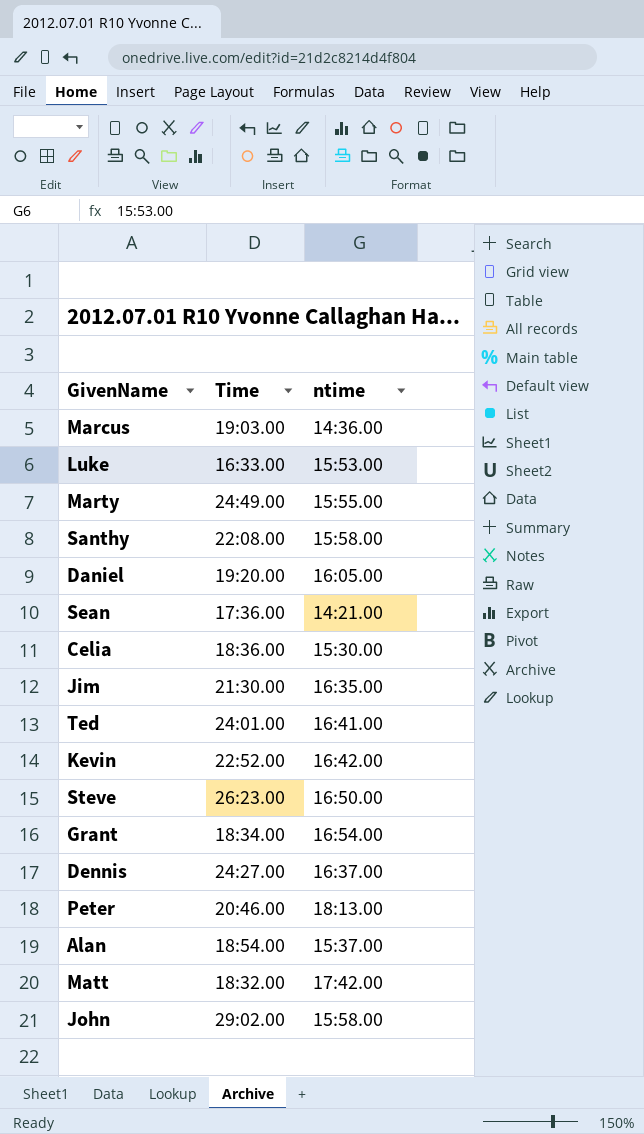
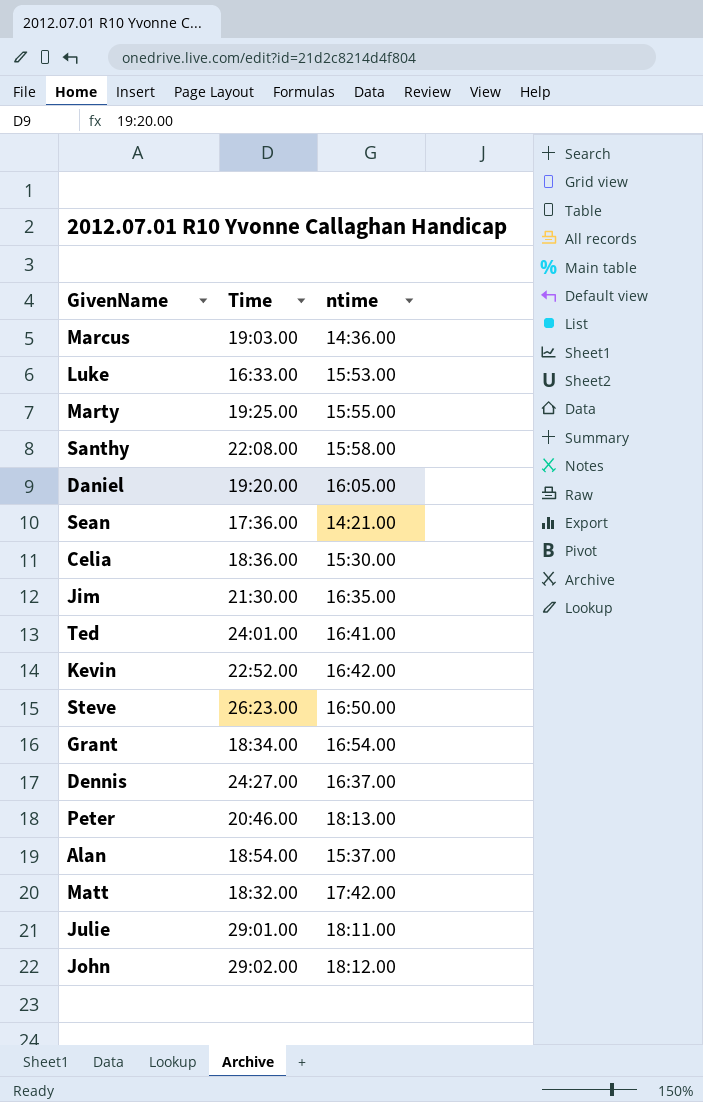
Marty | Time: 24:49.00 -> 19:25.00
row Julie: none -> 29:01.00 | 18:11.00
John | ntime: 15:58.00 -> 18:12.00

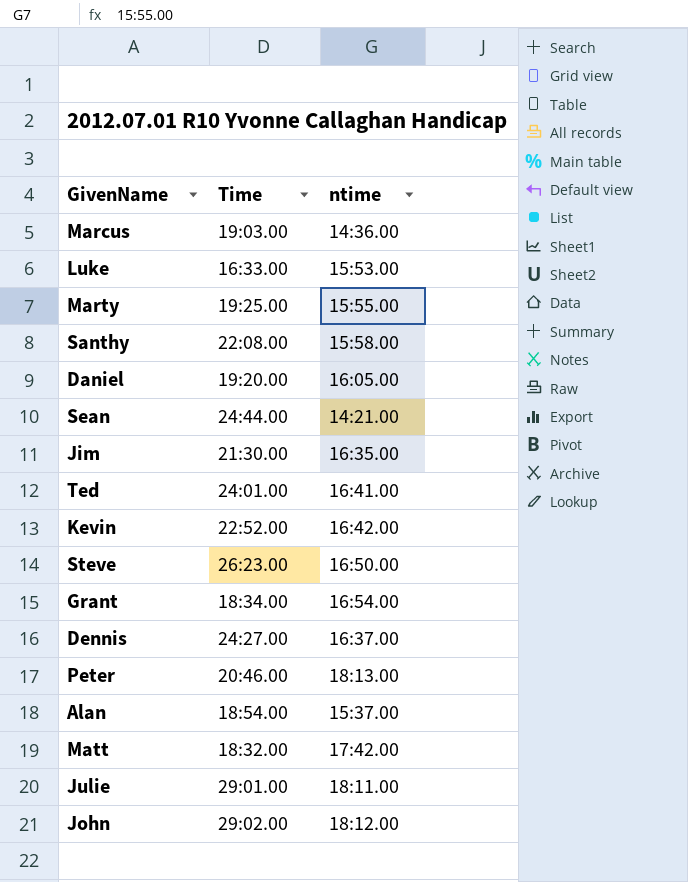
row Celia: 18:36.00 | 15:30.00 -> none
Sean | Time: 17:36.00 -> 24:44.00

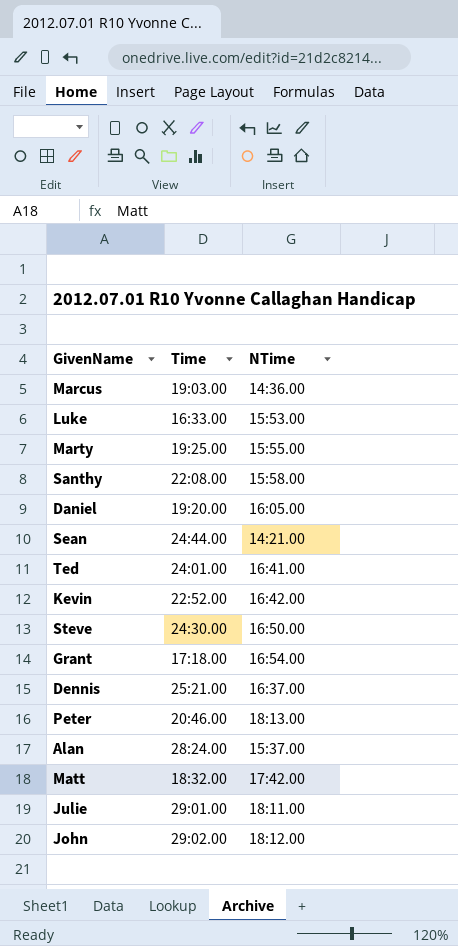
column name: ntime -> NTime
row Jim: 21:30.00 | 16:35.00 -> none
Steve | Time: 26:23.00 -> 24:30.00
Grant | Time: 18:34.00 -> 17:18.00
Dennis | Time: 24:27.00 -> 25:21.00
Alan | Time: 18:54.00 -> 28:24.00

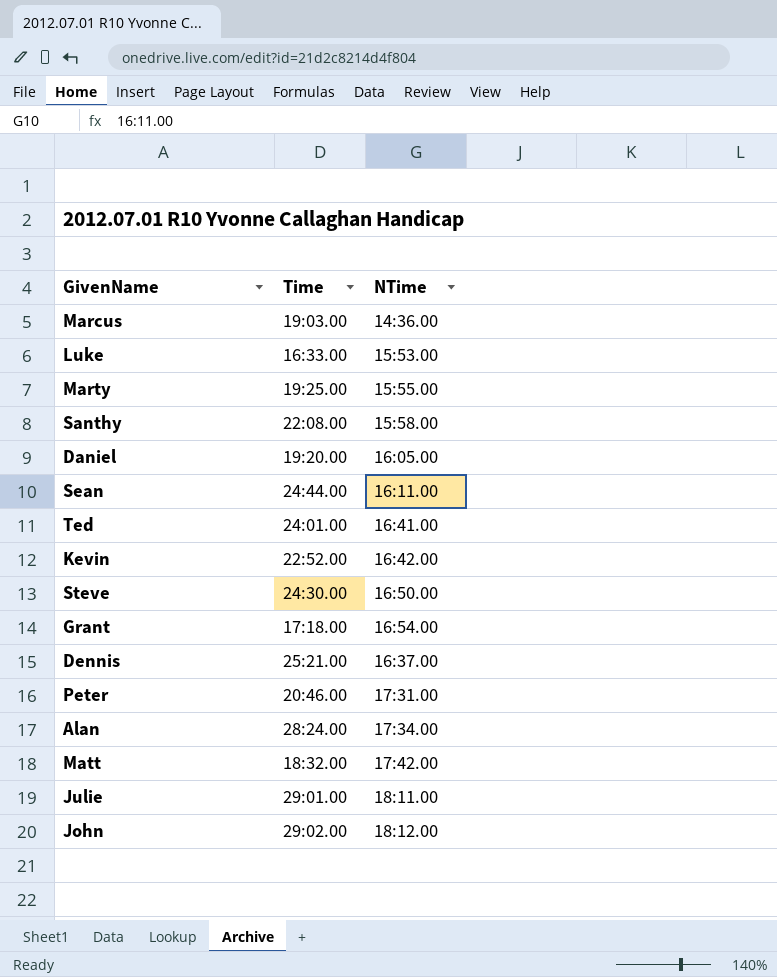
Sean | NTime: 14:21.00 -> 16:11.00
Peter | NTime: 18:13.00 -> 17:31.00
Alan | NTime: 15:37.00 -> 17:34.00

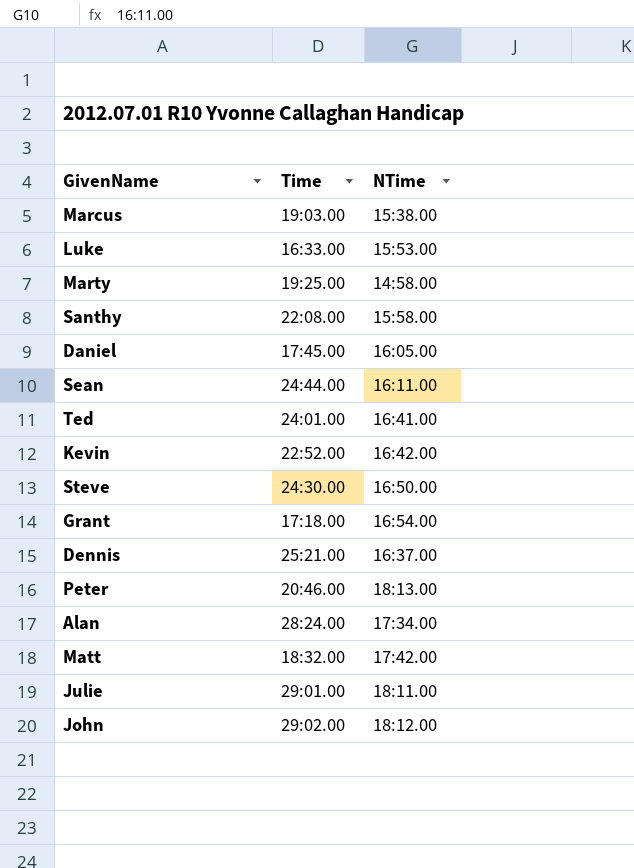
Marcus | NTime: 14:36.00 -> 15:38.00
Marty | NTime: 15:55.00 -> 14:58.00
Daniel | Time: 19:20.00 -> 17:45.00
Peter | NTime: 17:31.00 -> 18:13.00

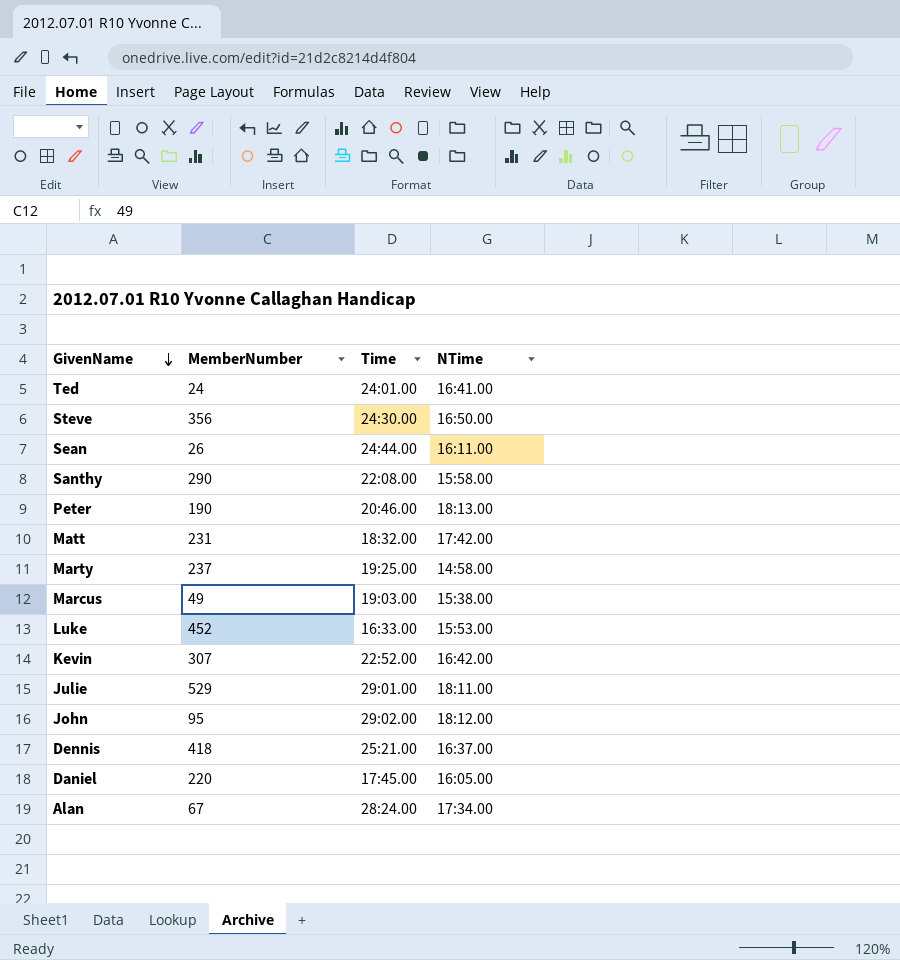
row order: none -> GivenName descending
column MemberNumber | position: none -> 2
row Grant: 17:18.00 | 16:54.00 -> none

